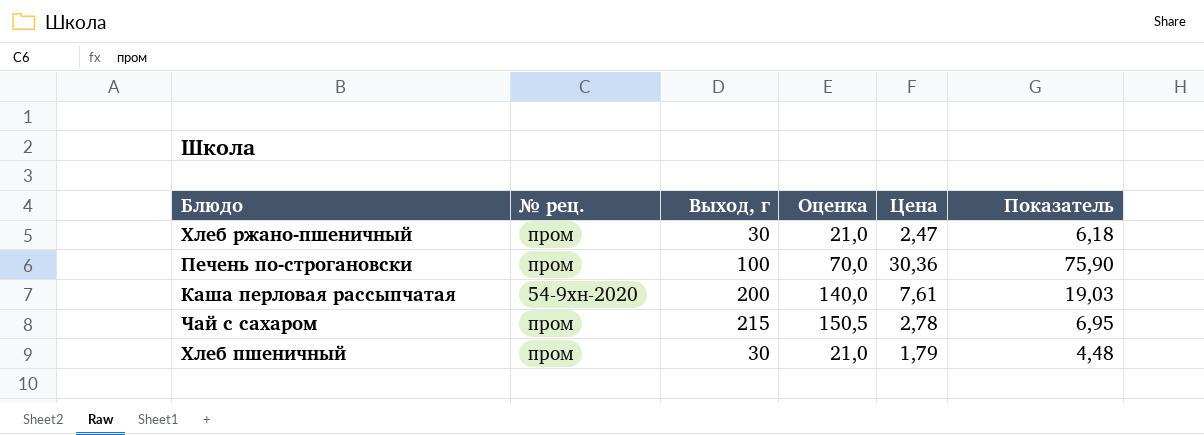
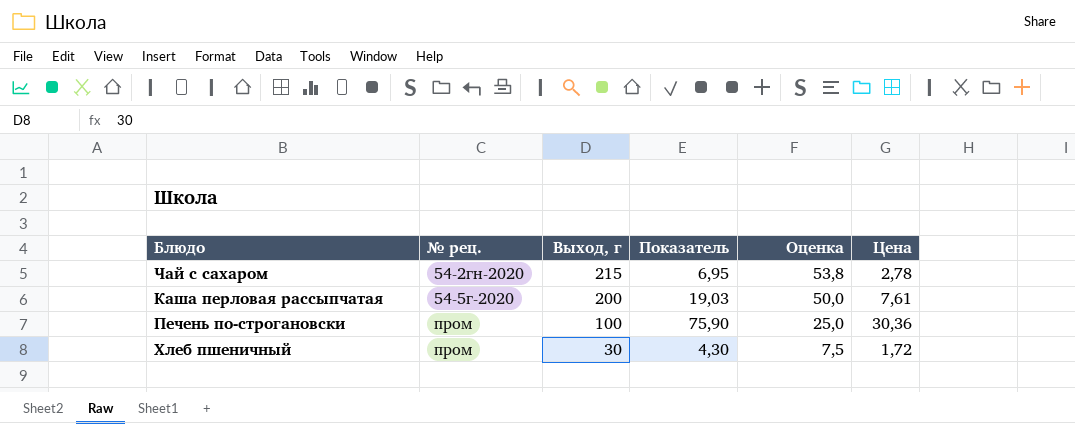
row order: none -> № рец. ascending
column Показатель | position: 6 -> 4
column Оценка | formula: [Выход, г] * 0,7 -> [Выход, г] * 0,25
row Хлеб ржано-пшеничный: пром | 30 | 21,0 | 2,47 | 6,18 -> none
Чай с сахаром | № рец.: пром -> 54-2гн-2020
Каша перловая рассыпчатая | № рец.: 54-9хн-2020 -> 54-5г-2020
Хлеб пшеничный | Показатель: 4,48 -> 4,30
Хлеб пшеничный | Цена: 1,79 -> 1,72

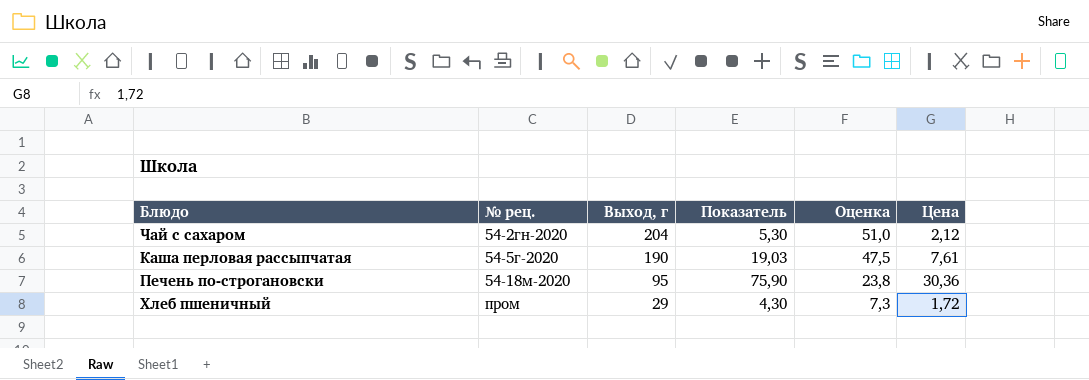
Чай с сахаром | Выход, г: 215 -> 204
Чай с сахаром | Показатель: 6,95 -> 5,30
Чай с сахаром | Оценка: 53,8 -> 51,0
Чай с сахаром | Цена: 2,78 -> 2,12
Каша перловая рассыпчатая | Выход, г: 200 -> 190
Каша перловая рассыпчатая | Оценка: 50,0 -> 47,5
Печень по-строгановски | № рец.: пром -> 54-18м-2020
Печень по-строгановски | Выход, г: 100 -> 95
Печень по-строгановски | Оценка: 25,0 -> 23,8
Хлеб пшеничный | Выход, г: 30 -> 29
Хлеб пшеничный | Оценка: 7,5 -> 7,3

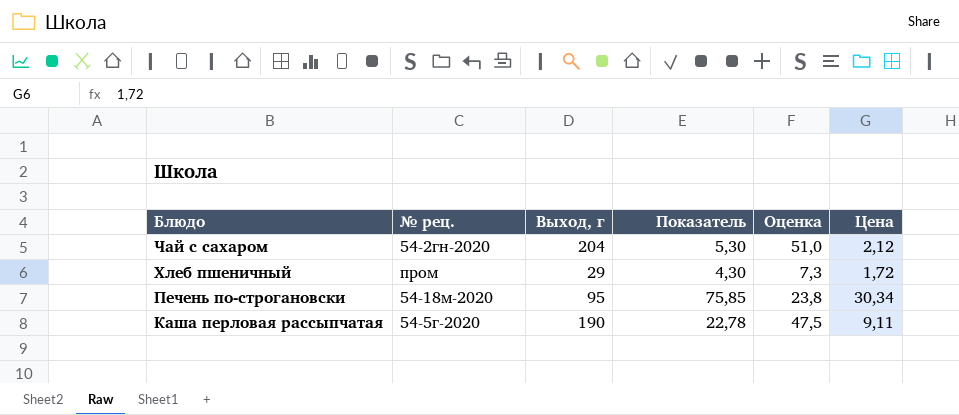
row order: № рец. ascending -> Блюдо descending
Печень по-строгановски | Показатель: 75,90 -> 75,85
Печень по-строгановски | Цена: 30,36 -> 30,34
Каша перловая рассыпчатая | Показатель: 19,03 -> 22,78
Каша перловая рассыпчатая | Цена: 7,61 -> 9,11

